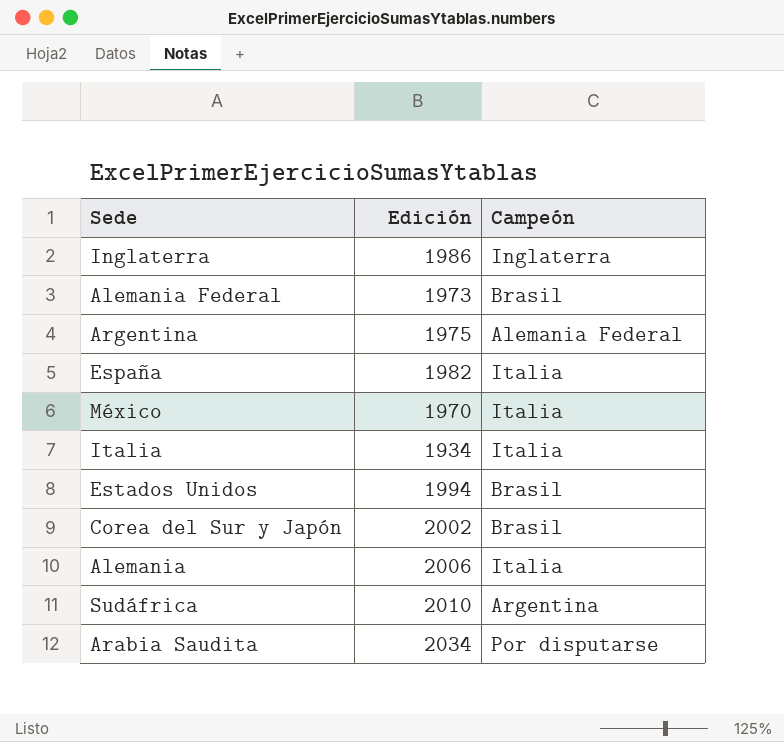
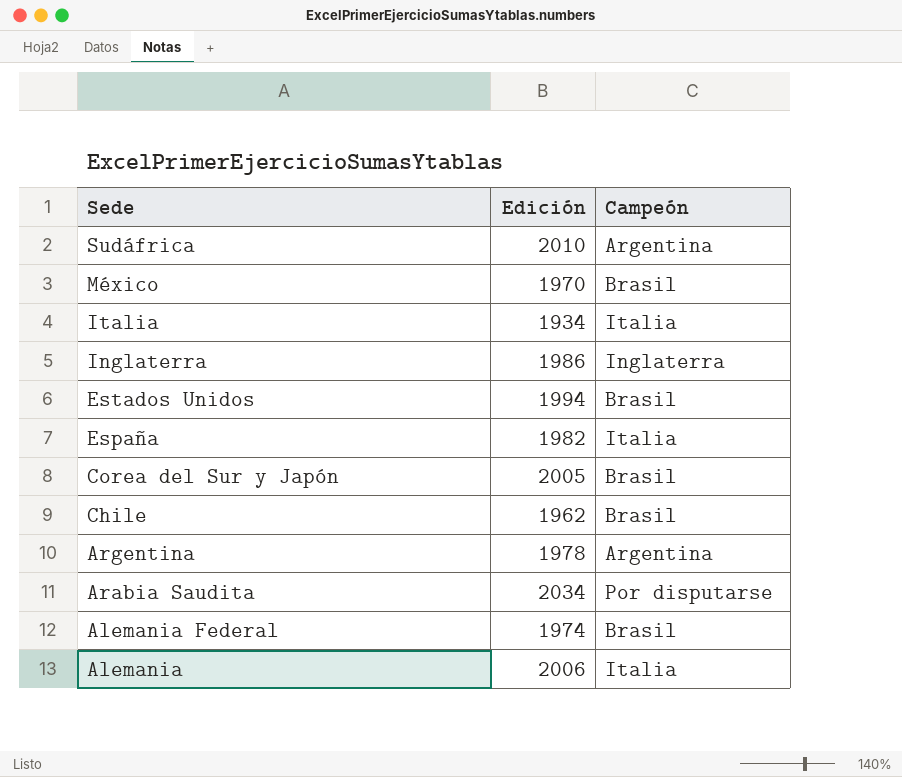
row order: none -> Sede descending
México | Campeón: Italia -> Brasil
Corea del Sur y Japón | Edición: 2002 -> 2005
row Chile: none -> 1962 | Brasil
Argentina | Edición: 1975 -> 1978
Argentina | Campeón: Alemania Federal -> Argentina
Alemania Federal | Edición: 1973 -> 1974

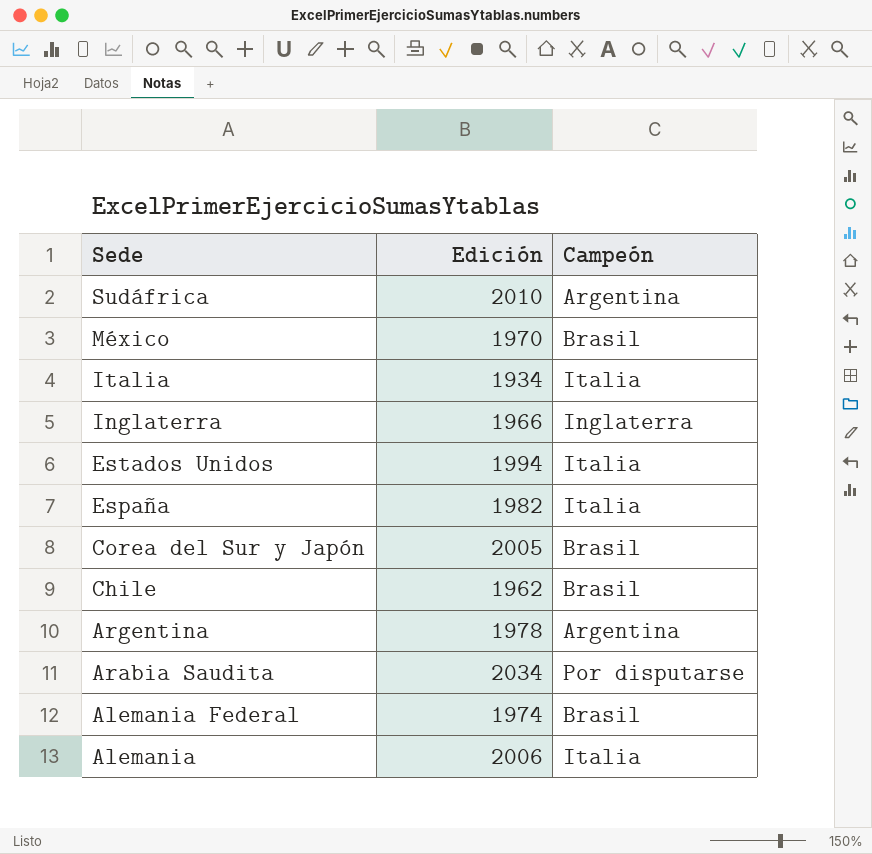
Inglaterra | Edición: 1986 -> 1966
Estados Unidos | Campeón: Brasil -> Italia

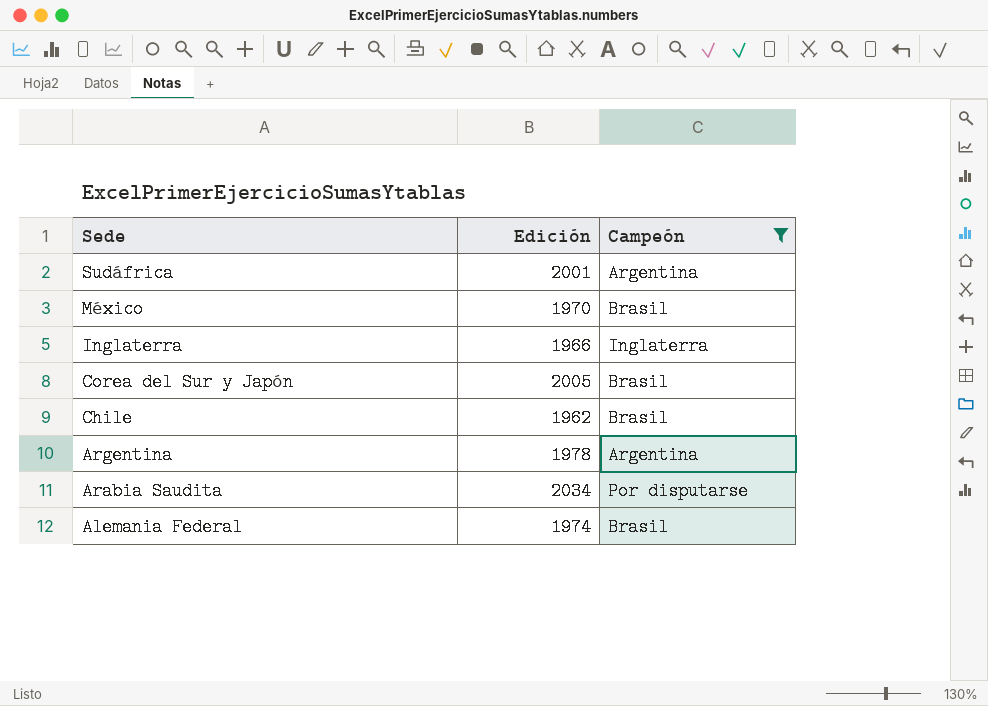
filter: none -> Campeón != Italia
Sudáfrica | Edición: 2010 -> 2001

